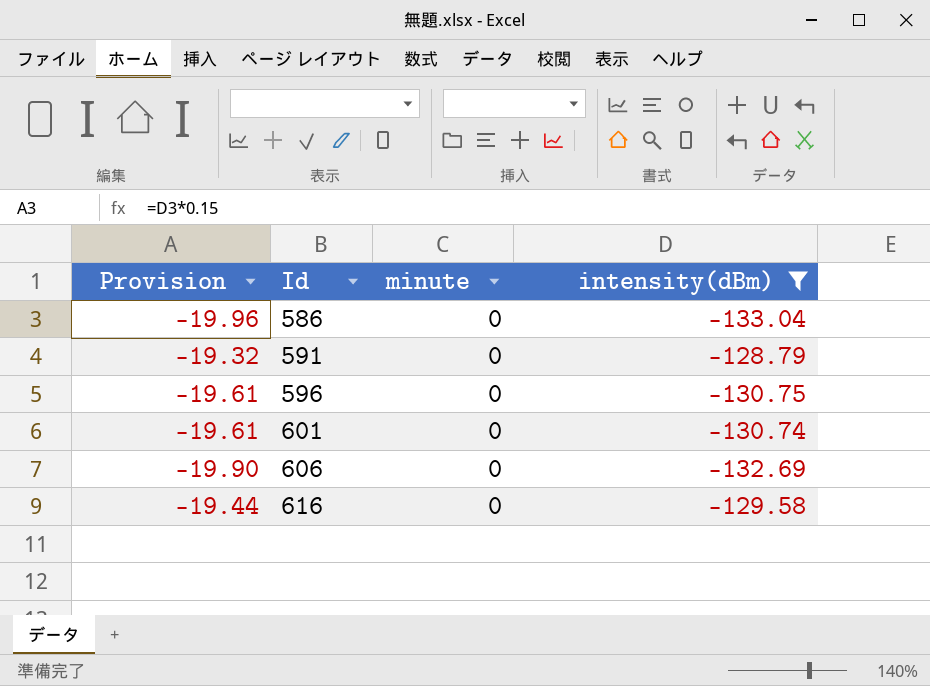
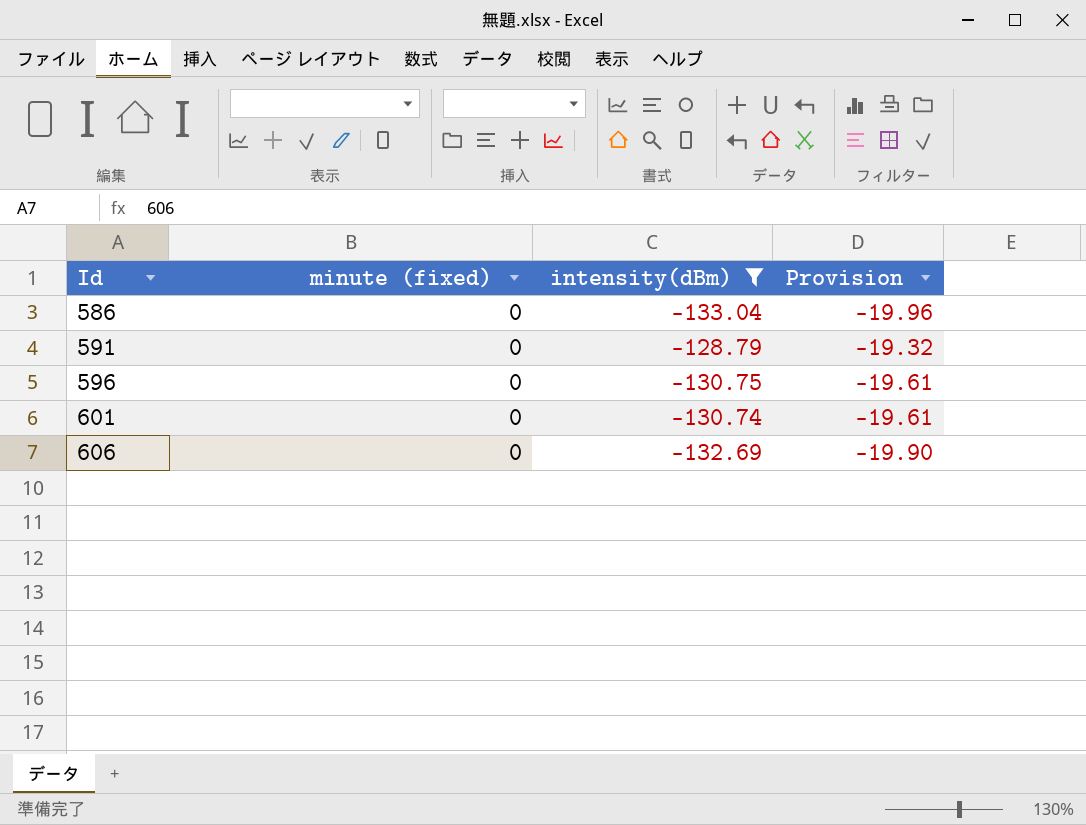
column name: minute -> minute (fixed)
column Provision | position: 1 -> 4
row 616: -19.44 | 0 | -129.58 -> none

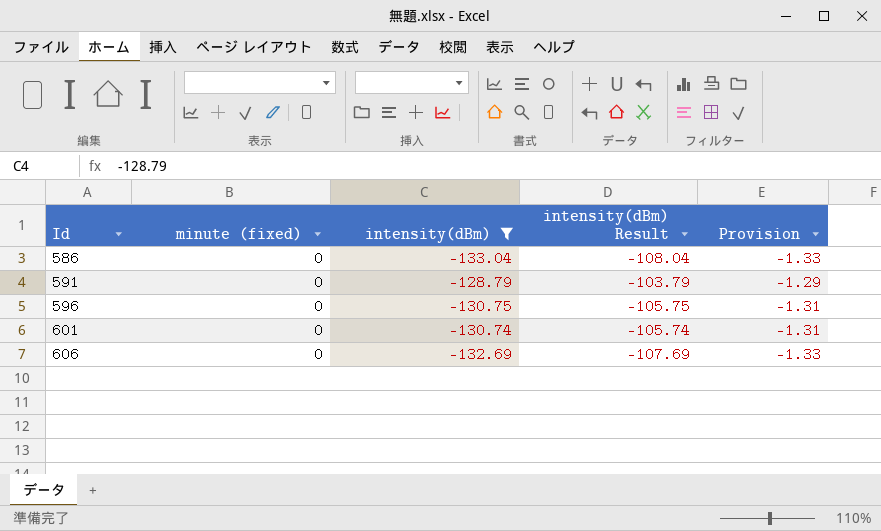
column intensity(dBm) Result | formula: none -> [intensity(dBm)] + 25
column Provision | formula: [intensity(dBm)] * 0.15 -> [intensity(dBm)] * 0.01

